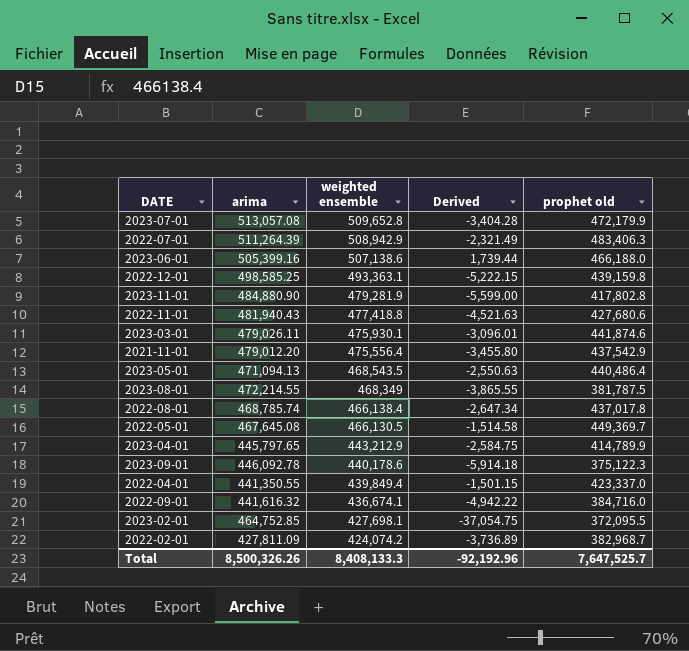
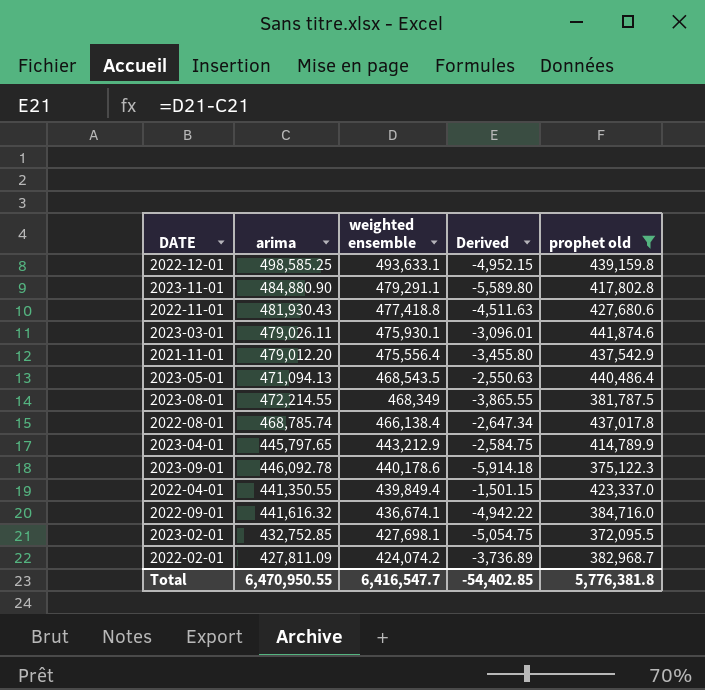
filter: none -> prophet old <= 441,874.6
2022-12-01 | weighted ensemble: 493,363.1 -> 493,633.1
2022-12-01 | Derived: -5,222.15 -> -4,952.15
2023-11-01 | weighted ensemble: 479,281.9 -> 479,291.1
2023-11-01 | Derived: -5,599.00 -> -5,589.80
2022-11-01 | arima: 481,940.43 -> 481,930.43
2022-11-01 | Derived: -4,521.63 -> -4,511.63
2023-02-01 | arima: 464,752.85 -> 432,752.85
2023-02-01 | Derived: -37,054.75 -> -5,054.75
Total | arima: 8,500,326.26 -> 6,470,950.55
Total | weighted ensemble: 8,408,133.3 -> 6,416,547.7
Total | Derived: -92,192.96 -> -54,402.85
Total | prophet old: 7,647,525.7 -> 5,776,381.8

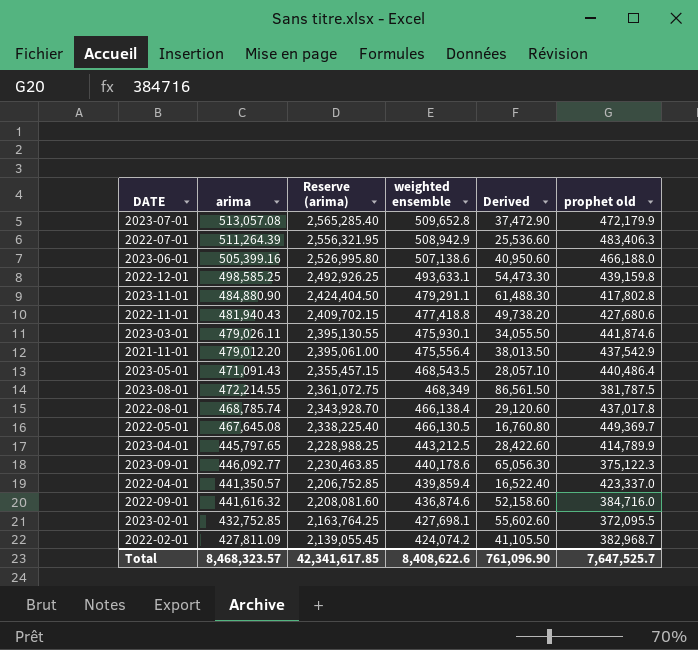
filter: prophet old <= 441,874.6 -> none
column Reserve (arima) | formula: none -> [arima] * 5
column Derived | formula: [weighted ensemble] - [arima] -> [weighted ensemble] - [prophet old]
2022-11-01 | arima: 481,930.43 -> 481,940.43
2023-05-01 | arima: 471,094.13 -> 471,091.43
2023-04-01 | weighted ensemble: 443,212.9 -> 443,212.5
2023-09-01 | arima: 446,092.78 -> 446,092.77
2022-04-01 | arima: 441,350.55 -> 441,350.57
2022-04-01 | weighted ensemble: 439,849.4 -> 439,859.4
2022-09-01 | weighted ensemble: 436,674.1 -> 436,874.6
Total | arima: 6,470,950.55 -> 8,468,323.57
Total | weighted ensemble: 6,416,547.7 -> 8,408,622.6
Total | Derived: -54,402.85 -> 761,096.90
Total | prophet old: 5,776,381.8 -> 7,647,525.7

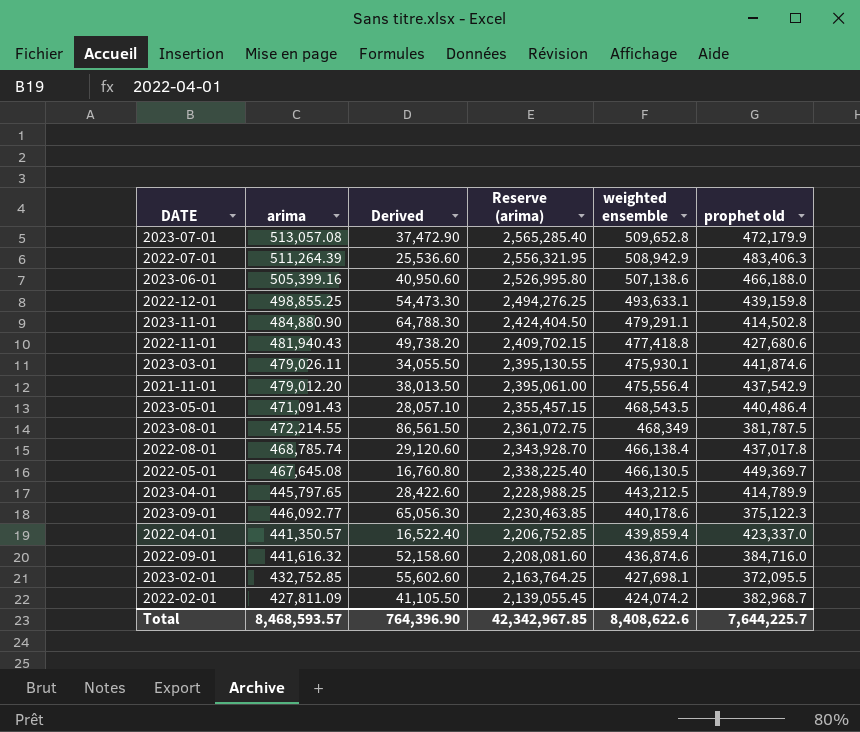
column Derived | position: 5 -> 3
2022-12-01 | arima: 498,585.25 -> 498,855.25
2022-12-01 | Reserve (arima): 2,492,926.25 -> 2,494,276.25
2023-11-01 | Derived: 61,488.30 -> 64,788.30
2023-11-01 | prophet old: 417,802.8 -> 414,502.8
Total | arima: 8,468,323.57 -> 8,468,593.57
Total | Derived: 761,096.90 -> 764,396.90
Total | Reserve (arima): 42,341,617.85 -> 42,342,967.85
Total | prophet old: 7,647,525.7 -> 7,644,225.7

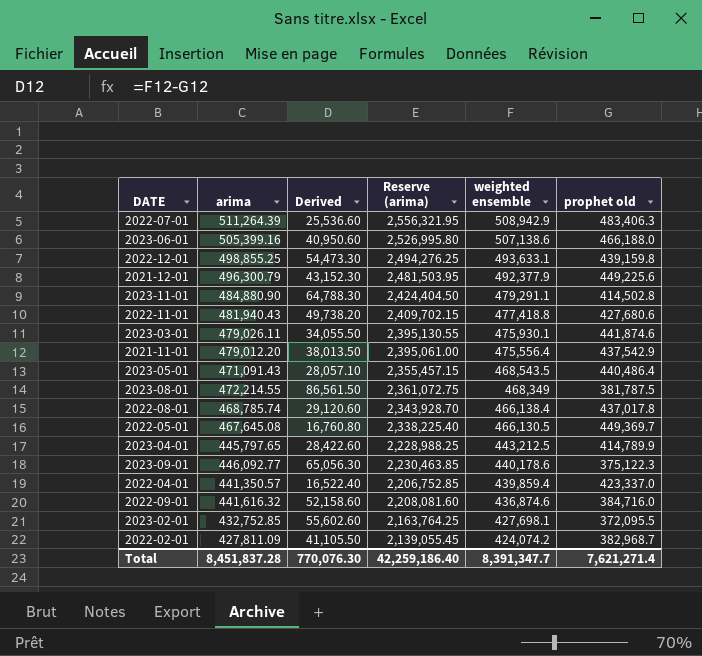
row 2023-07-01: 513,057.08 | 37,472.90 | 2,565,285.40 | 509,652.8 | 472,179.9 -> none
row 2021-12-01: none -> 496,300.79 | 43,152.30 | 2,481,503.95 | 492,377.9 | 449,225.6
Total | arima: 8,468,593.57 -> 8,451,837.28
Total | Derived: 764,396.90 -> 770,076.30
Total | Reserve (arima): 42,342,967.85 -> 42,259,186.40
Total | weighted ensemble: 8,408,622.6 -> 8,391,347.7
Total | prophet old: 7,644,225.7 -> 7,621,271.4

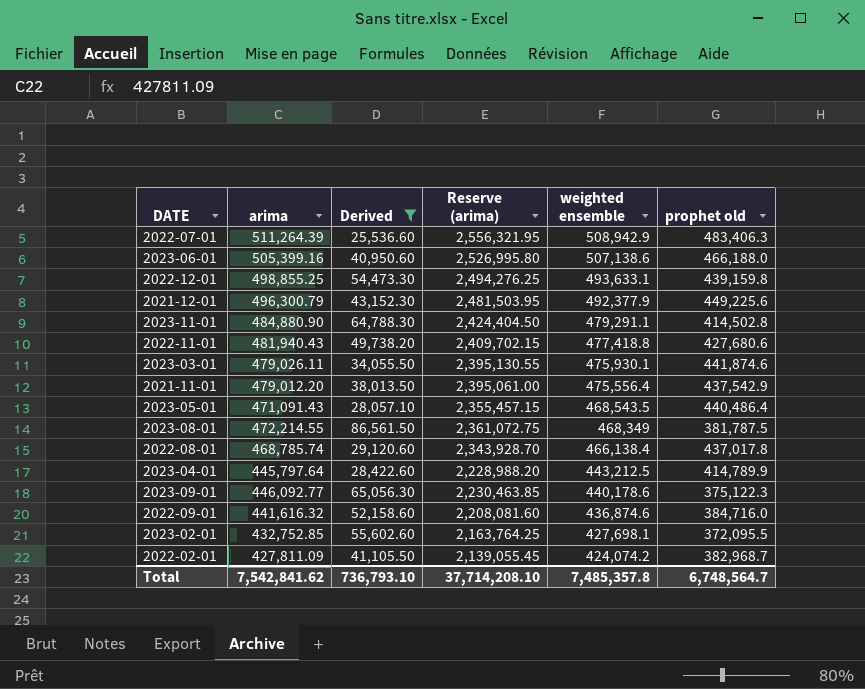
filter: none -> Derived >= 25,536.60
2023-04-01 | arima: 445,797.65 -> 445,797.64
2023-04-01 | Reserve (arima): 2,228,988.25 -> 2,228,988.20
Total | arima: 8,451,837.28 -> 7,542,841.62
Total | Derived: 770,076.30 -> 736,793.10
Total | Reserve (arima): 42,259,186.40 -> 37,714,208.10
Total | weighted ensemble: 8,391,347.7 -> 7,485,357.8
Total | prophet old: 7,621,271.4 -> 6,748,564.7

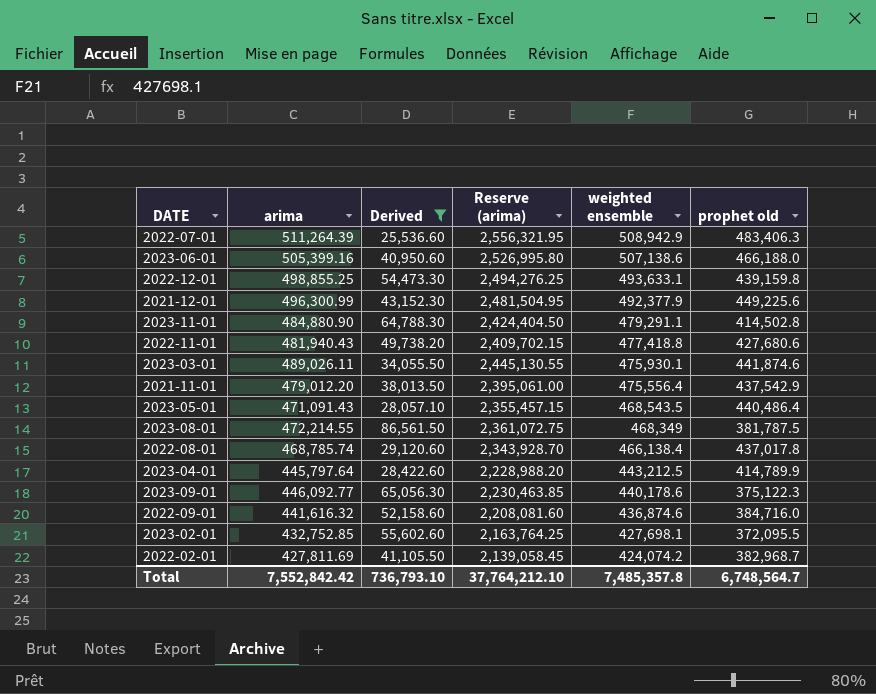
2021-12-01 | arima: 496,300.79 -> 496,300.99
2021-12-01 | Reserve (arima): 2,481,503.95 -> 2,481,504.95
2023-03-01 | arima: 479,026.11 -> 489,026.11
2023-03-01 | Reserve (arima): 2,395,130.55 -> 2,445,130.55
2022-02-01 | arima: 427,811.09 -> 427,811.69
2022-02-01 | Reserve (arima): 2,139,055.45 -> 2,139,058.45
Total | arima: 7,542,841.62 -> 7,552,842.42
Total | Reserve (arima): 37,714,208.10 -> 37,764,212.10

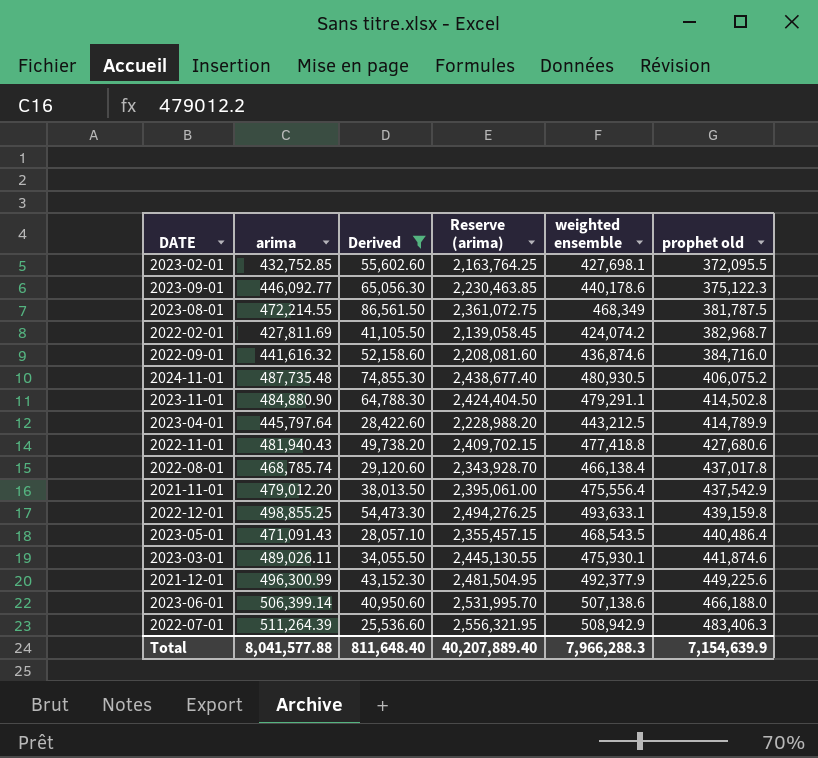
row order: weighted ensemble descending -> prophet old ascending
row 2024-11-01: none -> 487,735.48 | 74,855.30 | 2,438,677.40 | 480,930.5 | 406,075.2
2023-06-01 | arima: 505,399.16 -> 506,399.14
2023-06-01 | Reserve (arima): 2,526,995.80 -> 2,531,995.70
Total | arima: 7,552,842.42 -> 8,041,577.88
Total | Derived: 736,793.10 -> 811,648.40
Total | Reserve (arima): 37,764,212.10 -> 40,207,889.40
Total | weighted ensemble: 7,485,357.8 -> 7,966,288.3
Total | prophet old: 6,748,564.7 -> 7,154,639.9

